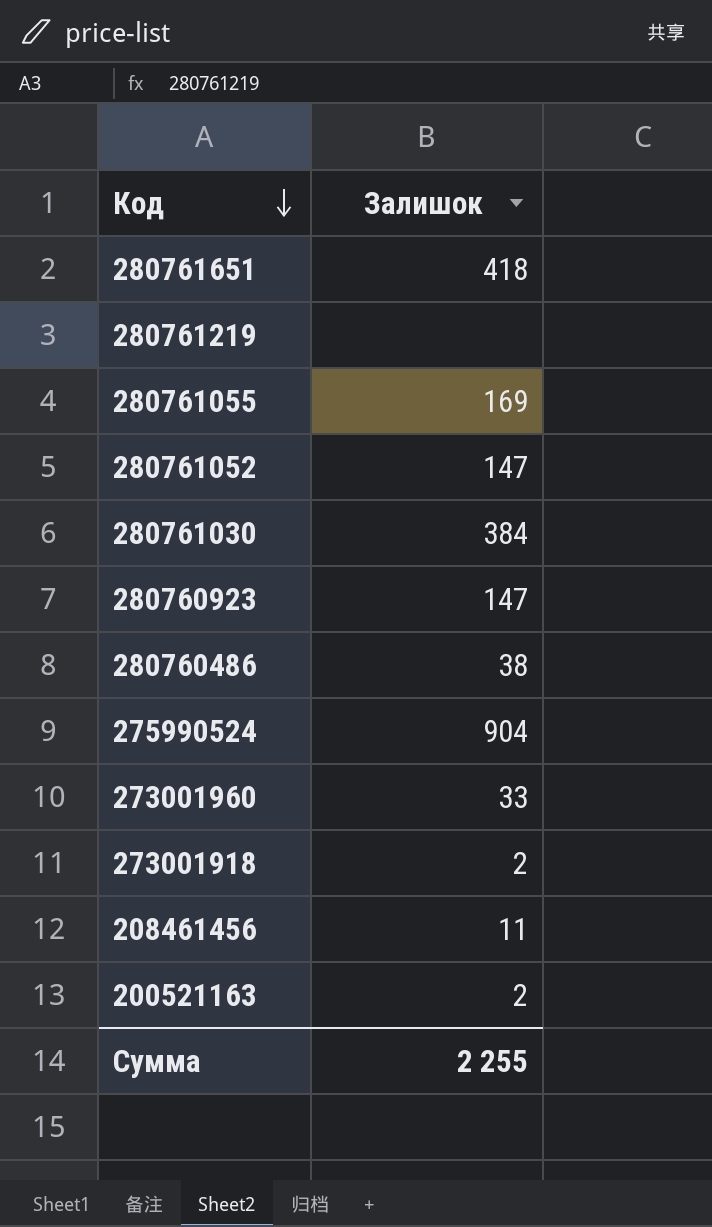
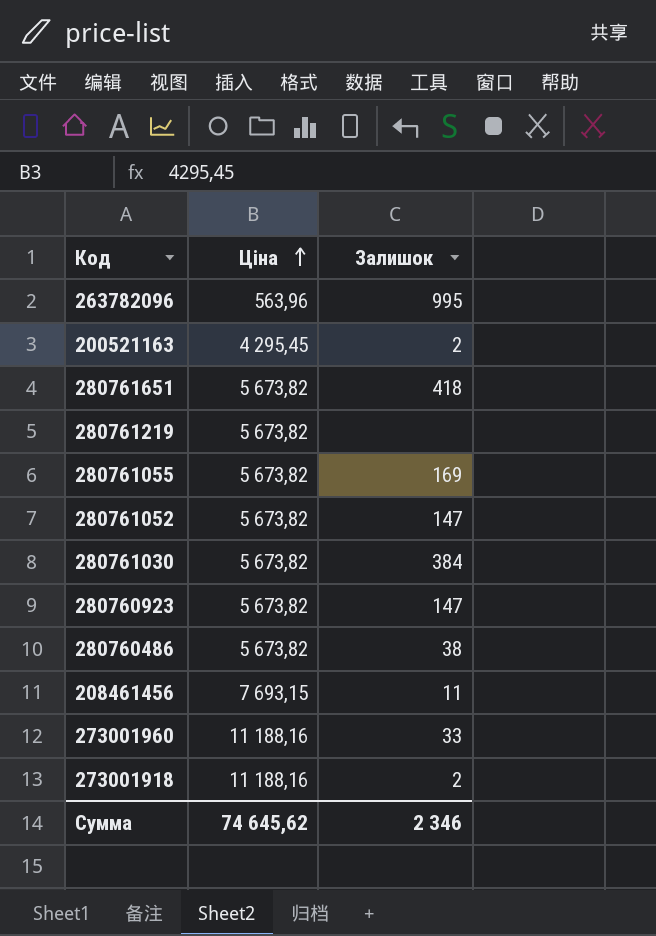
row order: Код descending -> Ціна ascending
column Ціна | position: none -> 2
row 275990524: 904 -> none
row 263782096: none -> 563,96 | 995
Сумма | Залишок: 2 255 -> 2 346

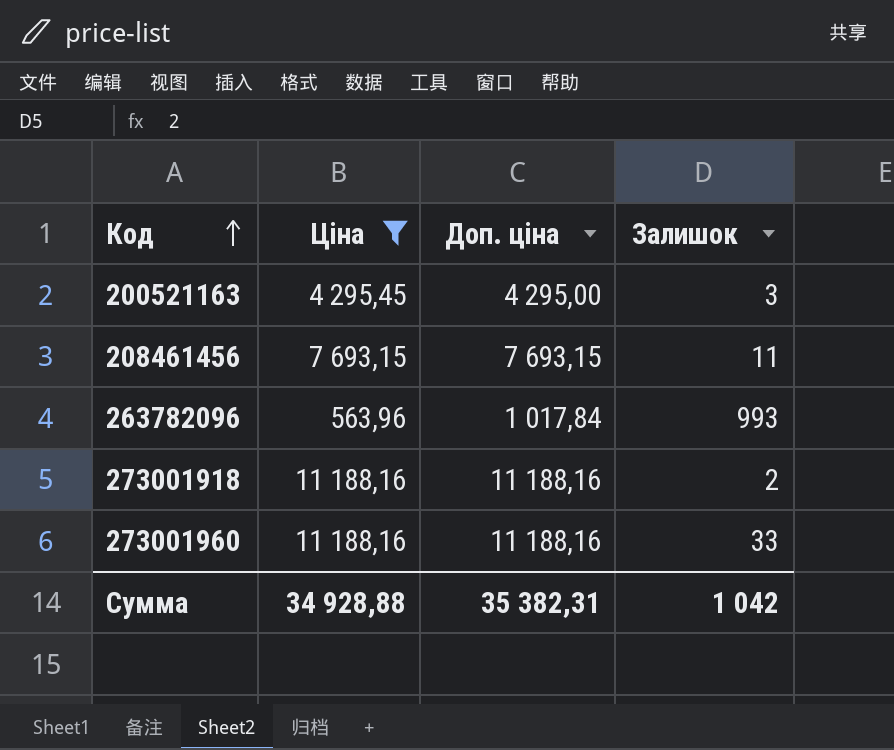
filter: none -> Ціна != 5 673,82
row order: Ціна ascending -> Код ascending
column Доп. ціна | position: none -> 3
200521163 | Залишок: 2 -> 3
263782096 | Залишок: 995 -> 993
Сумма | Ціна: 74 645,62 -> 34 928,88
Сумма | Залишок: 2 346 -> 1 042

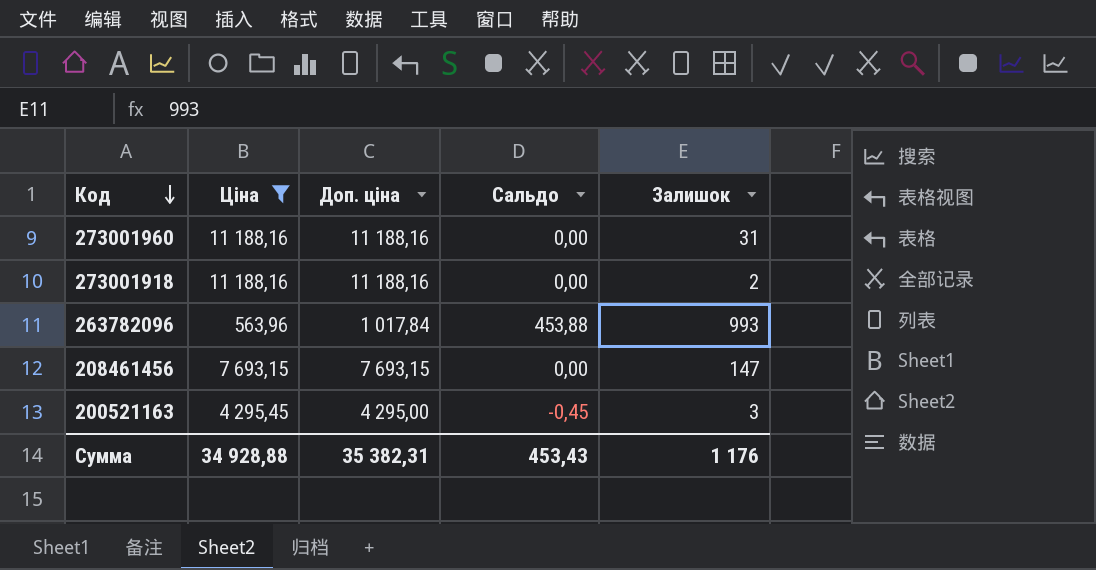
row order: Код ascending -> Код descending
column Сальдо | formula: none -> [Доп. ціна] - [Ціна]
273001960 | Залишок: 33 -> 31
208461456 | Залишок: 11 -> 147
Сумма | Залишок: 1 042 -> 1 176

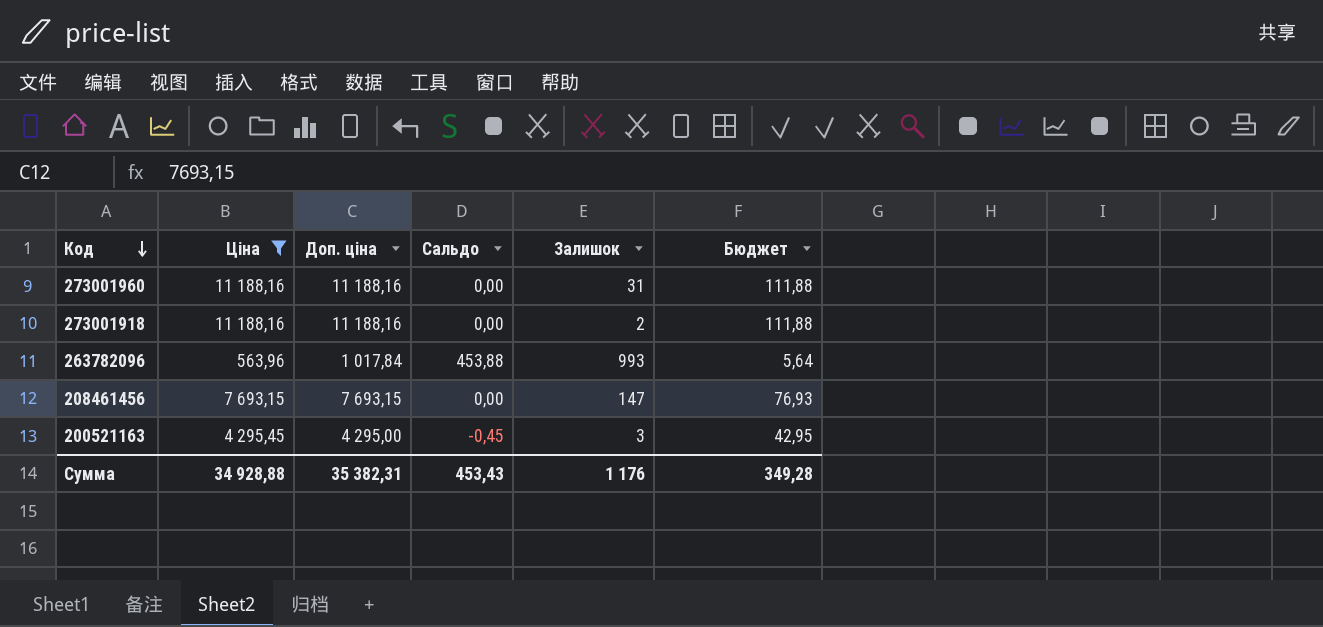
column Бюджет | formula: none -> [Ціна] * 0,01

